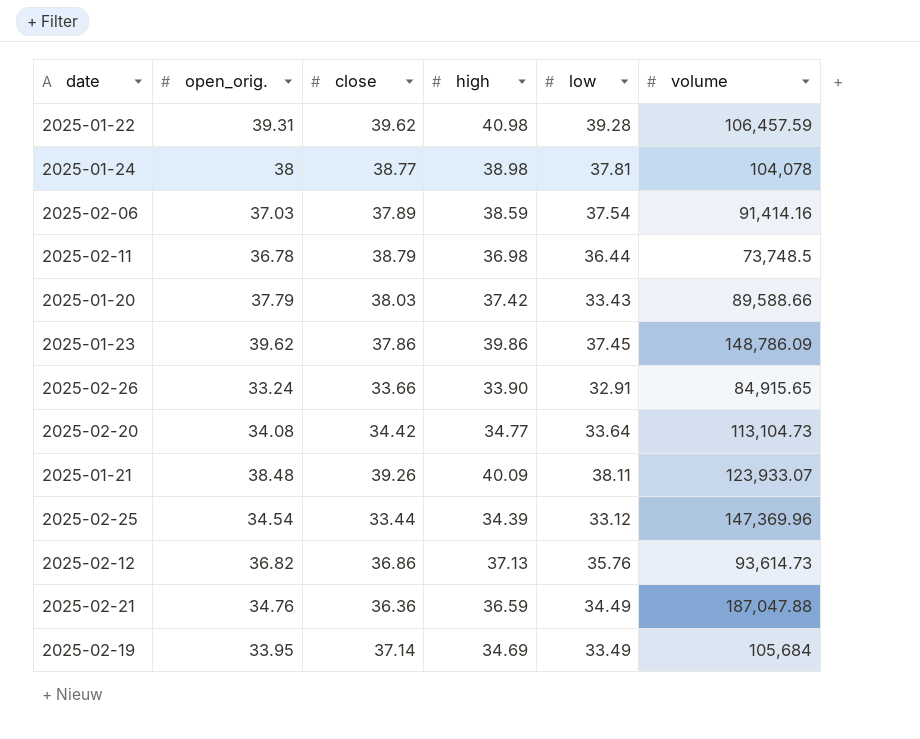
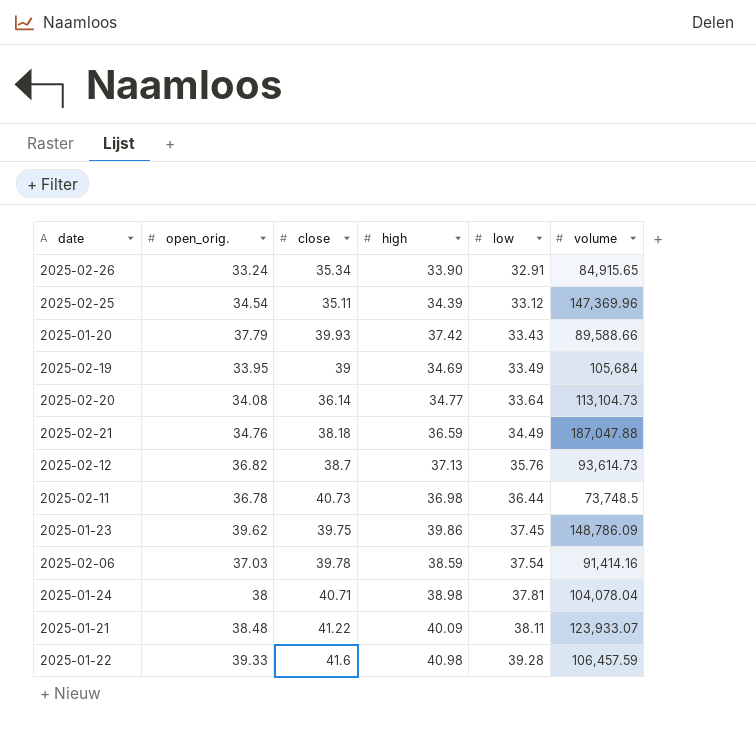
row order: none -> low ascending
2025-02-26 | close: 33.66 -> 35.34
2025-02-25 | close: 33.44 -> 35.11
2025-01-20 | close: 38.03 -> 39.93
2025-02-19 | close: 37.14 -> 39
2025-02-20 | close: 34.42 -> 36.14
2025-02-21 | close: 36.36 -> 38.18
2025-02-12 | close: 36.86 -> 38.7
2025-02-11 | close: 38.79 -> 40.73
2025-01-23 | close: 37.86 -> 39.75
2025-02-06 | close: 37.89 -> 39.78
2025-01-24 | close: 38.77 -> 40.71
2025-01-24 | volume: 104,078 -> 104,078.04
2025-01-21 | close: 39.26 -> 41.22
2025-01-22 | open_orig.: 39.31 -> 39.33
2025-01-22 | close: 39.62 -> 41.6

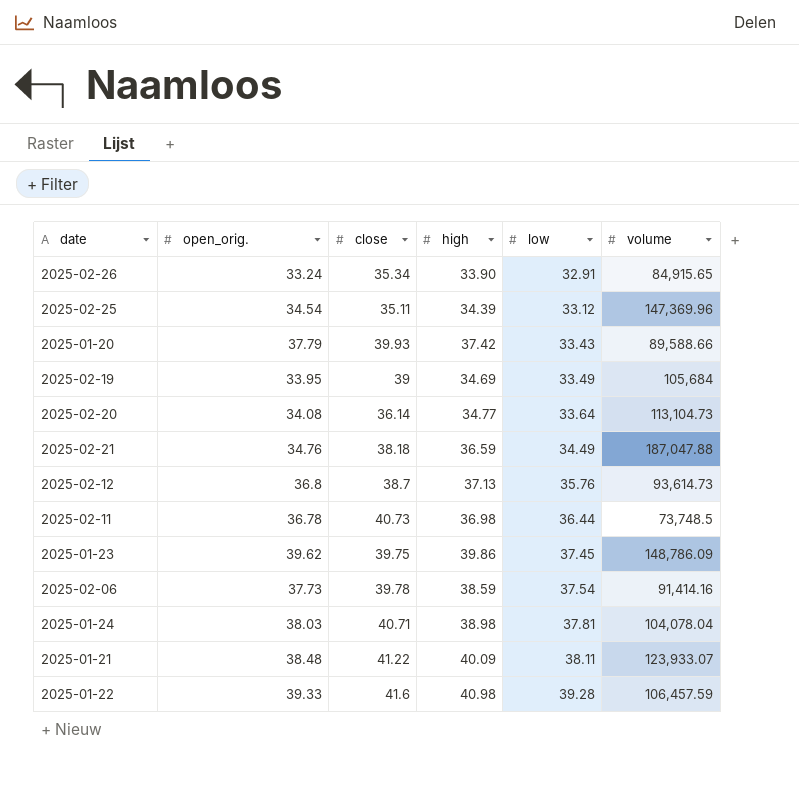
2025-02-12 | open_orig.: 36.82 -> 36.8
2025-02-06 | open_orig.: 37.03 -> 37.73
2025-01-24 | open_orig.: 38 -> 38.03

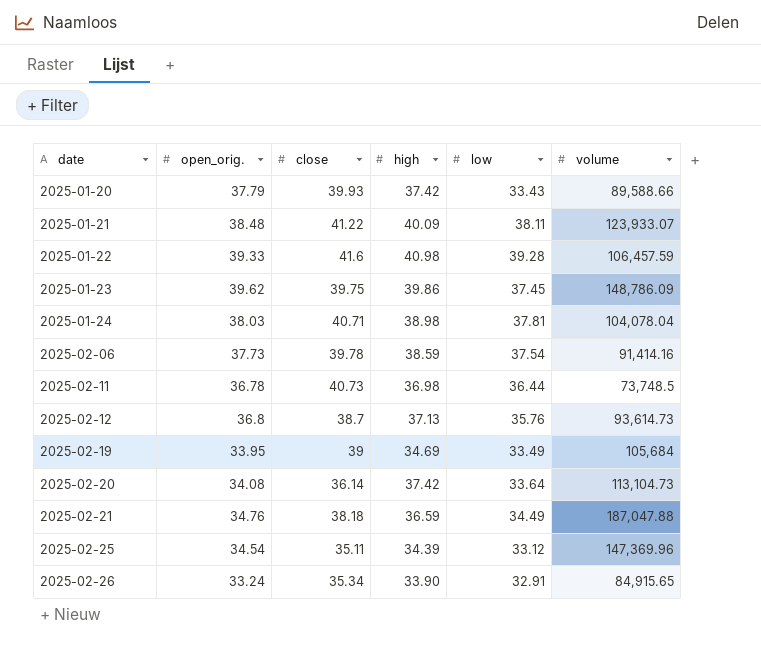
row order: low ascending -> date ascending
2025-02-20 | high: 34.77 -> 37.42

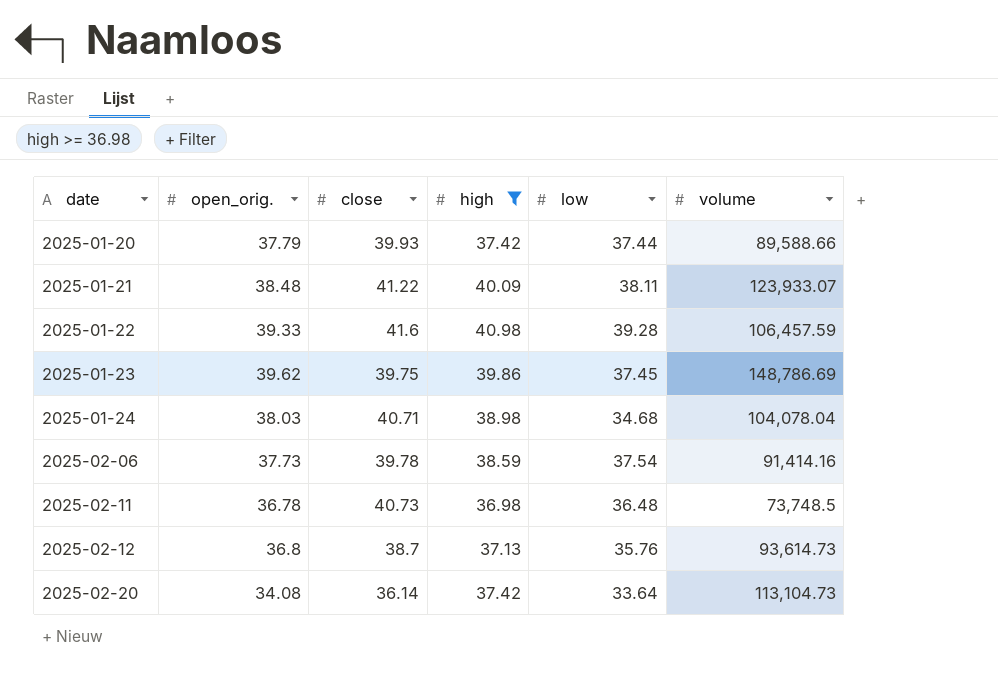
filter: none -> high >= 36.98
2025-01-20 | low: 33.43 -> 37.44
2025-01-23 | volume: 148,786.09 -> 148,786.69
2025-01-24 | low: 37.81 -> 34.68
2025-02-11 | low: 36.44 -> 36.48

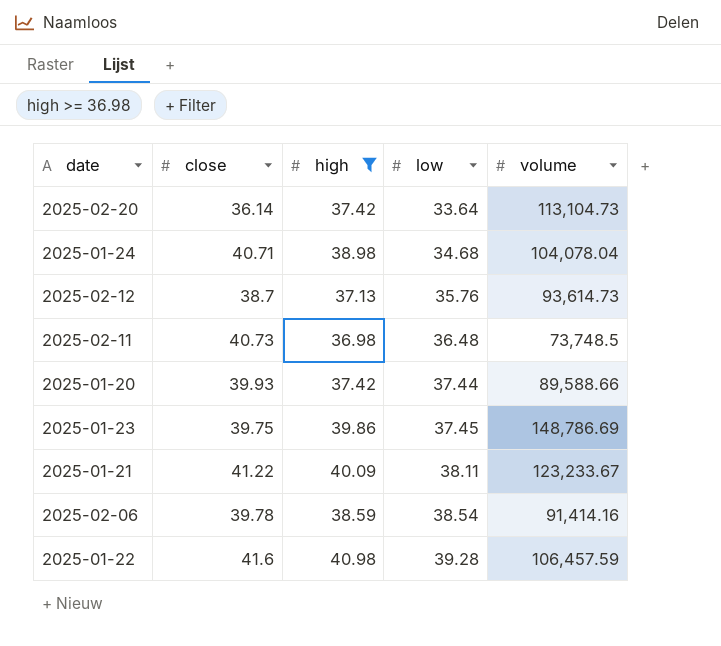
row order: date ascending -> low ascending
column open_orig. | position: 2 -> none
2025-01-21 | volume: 123,933.07 -> 123,233.67
2025-02-06 | low: 37.54 -> 38.54

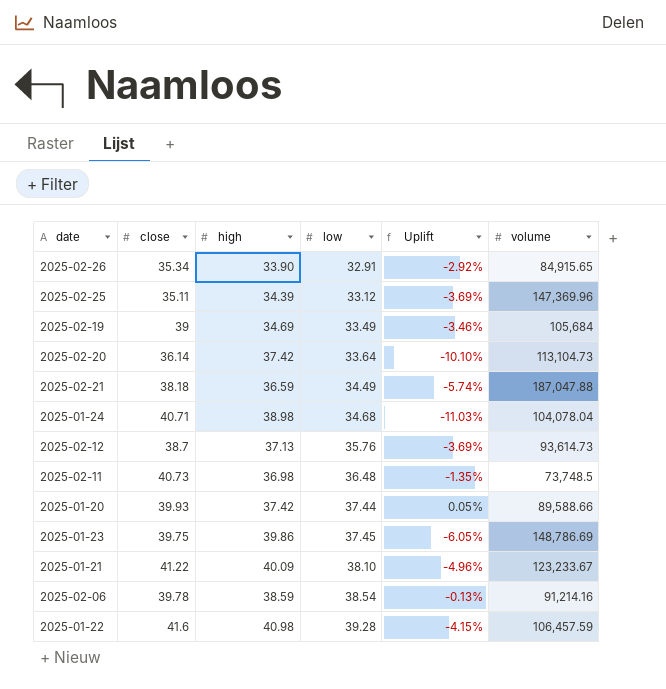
filter: high >= 36.98 -> none
column Uplift | formula: none -> ([low] - [high]) / [high]
2025-01-21 | low: 38.11 -> 38.10
2025-02-06 | volume: 91,414.16 -> 91,214.16

